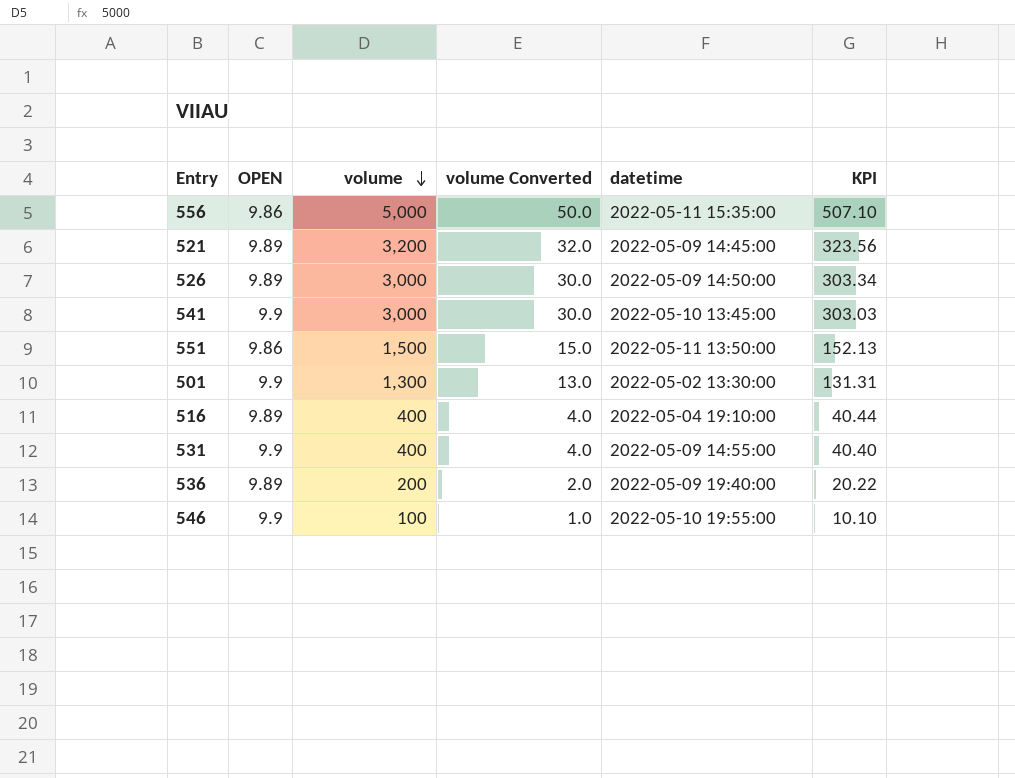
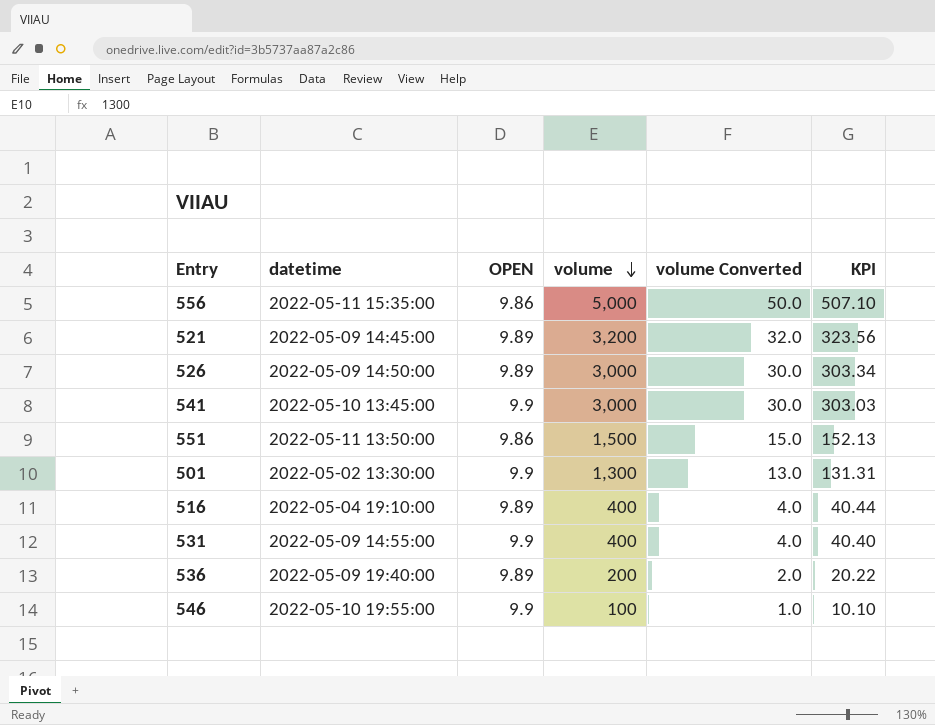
column datetime | position: 5 -> 2

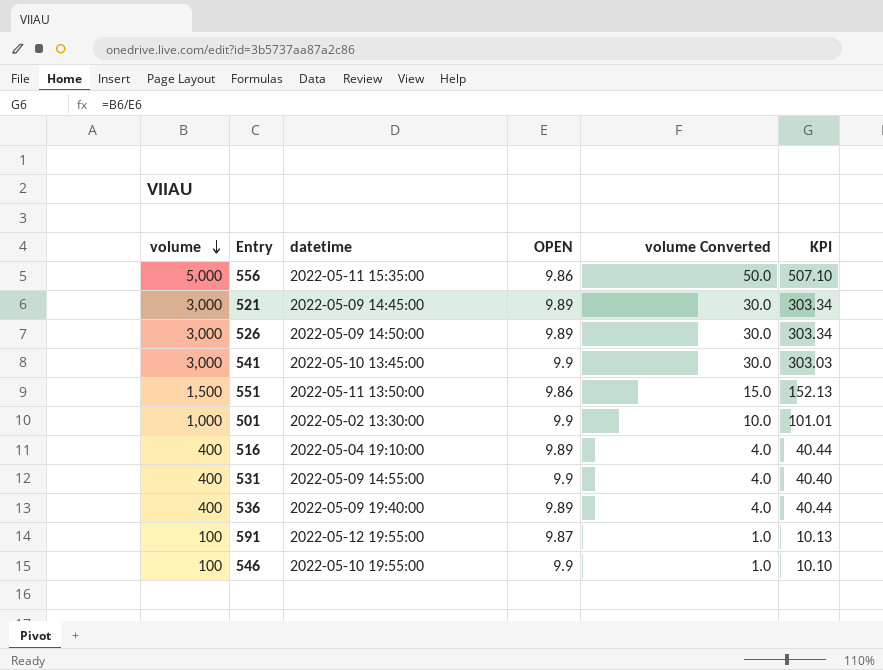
column volume | position: 4 -> 1
521 | volume: 3,200 -> 3,000
521 | volume Converted: 32.0 -> 30.0
521 | KPI: 323.56 -> 303.34
501 | volume: 1,300 -> 1,000
501 | volume Converted: 13.0 -> 10.0
501 | KPI: 131.31 -> 101.01
536 | volume: 200 -> 400
536 | volume Converted: 2.0 -> 4.0
536 | KPI: 20.22 -> 40.44
row 591: none -> 100 | 2022-05-12 19:55:00 | 9.87 | 1.0 | 10.13

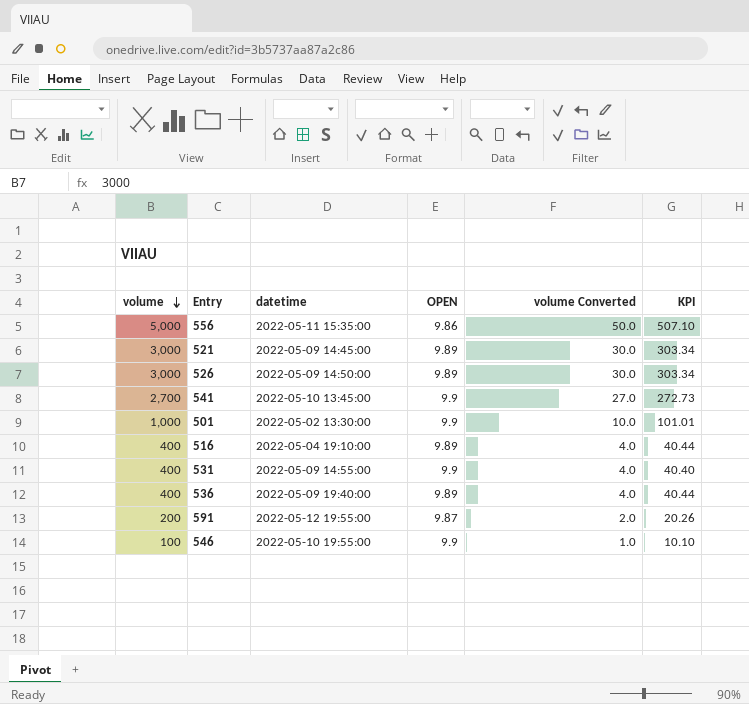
row 551: 1,500 | 2022-05-11 13:50:00 | 9.86 | 15.0 | 152.13 -> none
541 | volume: 3,000 -> 2,700
541 | volume Converted: 30.0 -> 27.0
541 | KPI: 303.03 -> 272.73
591 | volume: 100 -> 200
591 | volume Converted: 1.0 -> 2.0
591 | KPI: 10.13 -> 20.26

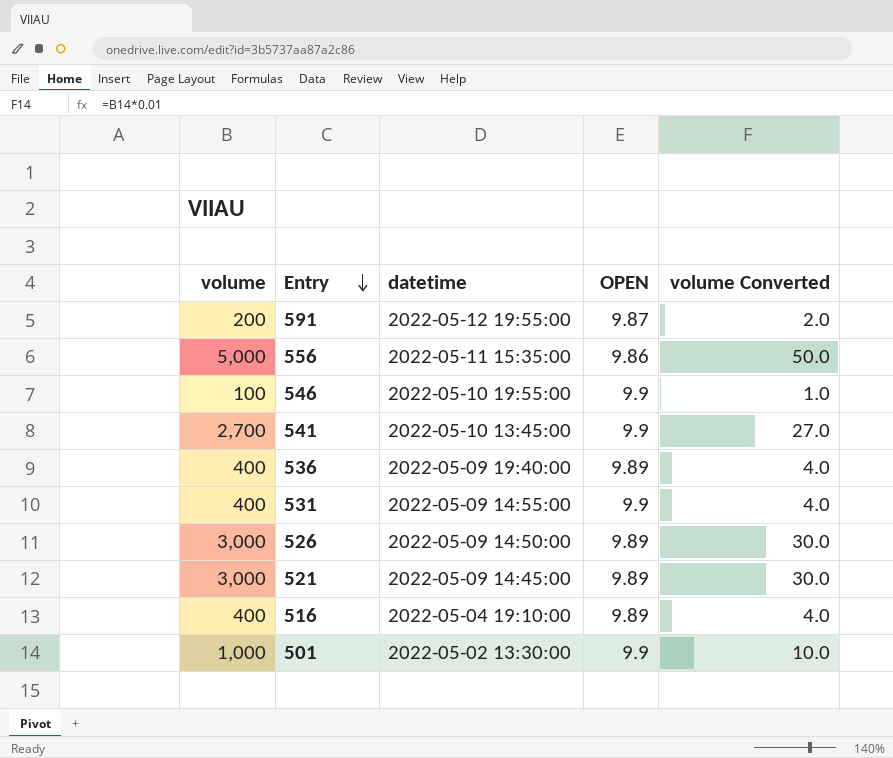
row order: volume descending -> Entry descending
column KPI | formula: [volume] / [OPEN] -> none

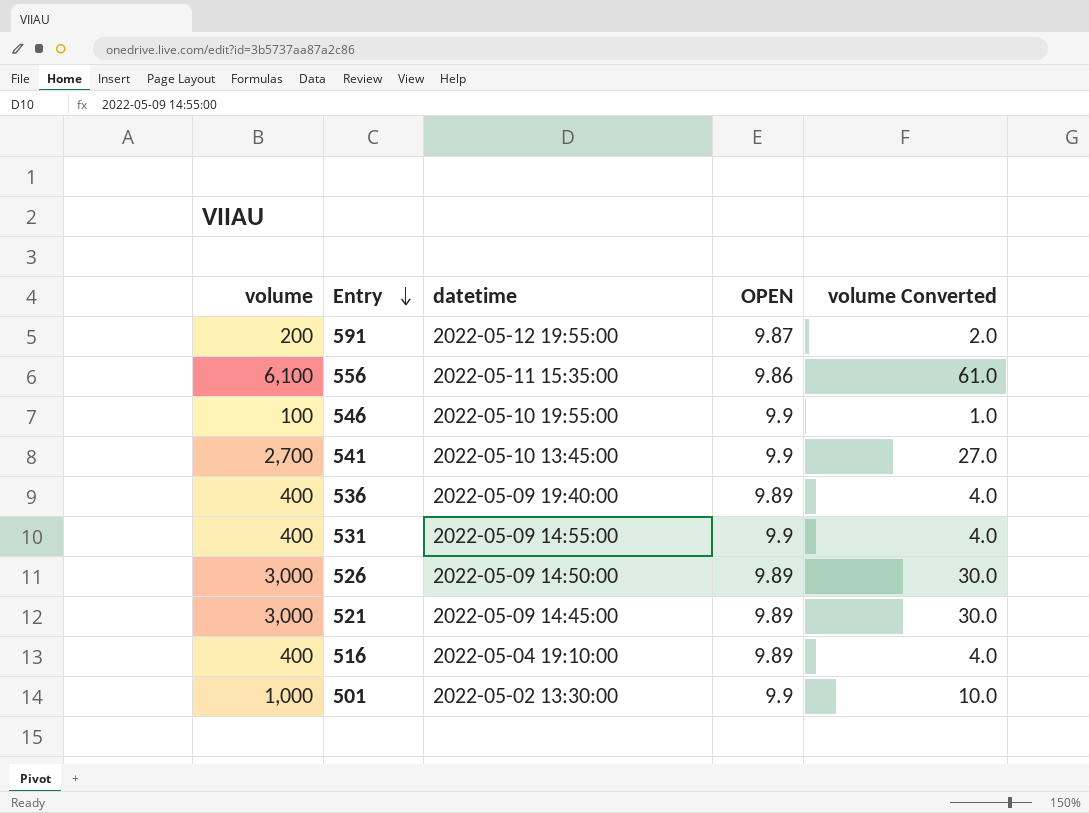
556 | volume: 5,000 -> 6,100
556 | volume Converted: 50.0 -> 61.0

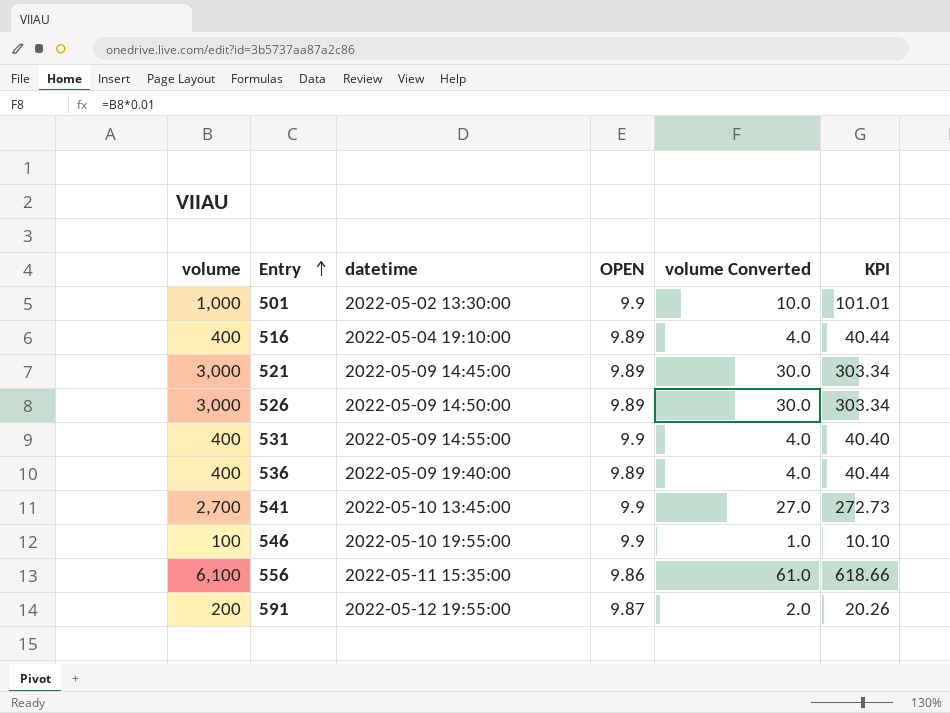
row order: Entry descending -> Entry ascending
column KPI | formula: none -> [volume] / [OPEN]

